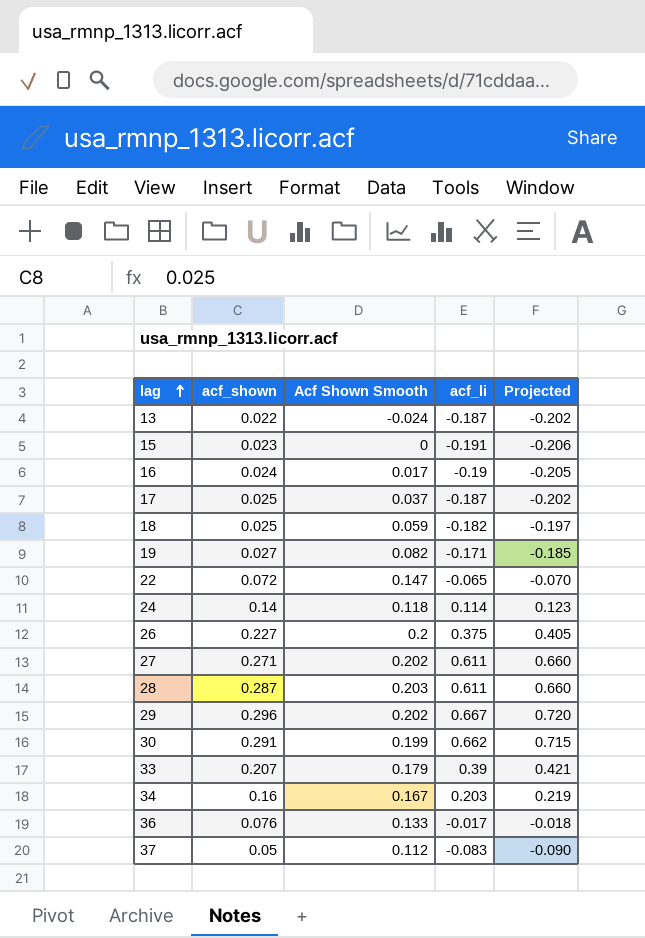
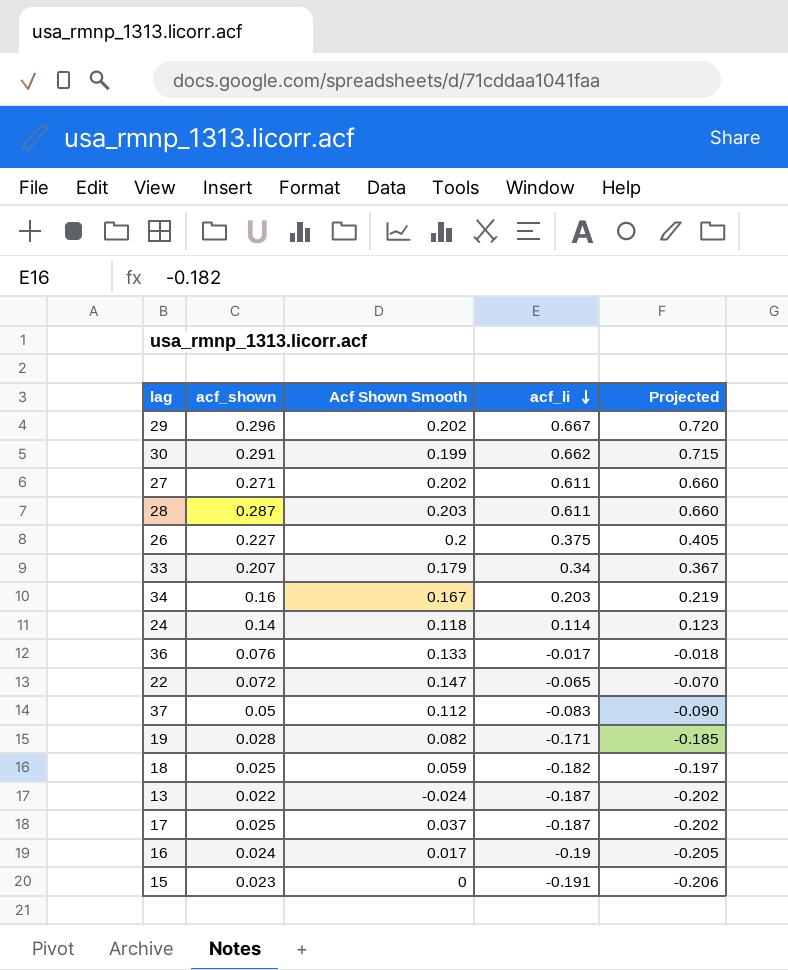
row order: lag ascending -> acf_li descending
33 | acf_li: 0.39 -> 0.34
33 | Projected: 0.421 -> 0.367
19 | acf_shown: 0.027 -> 0.028

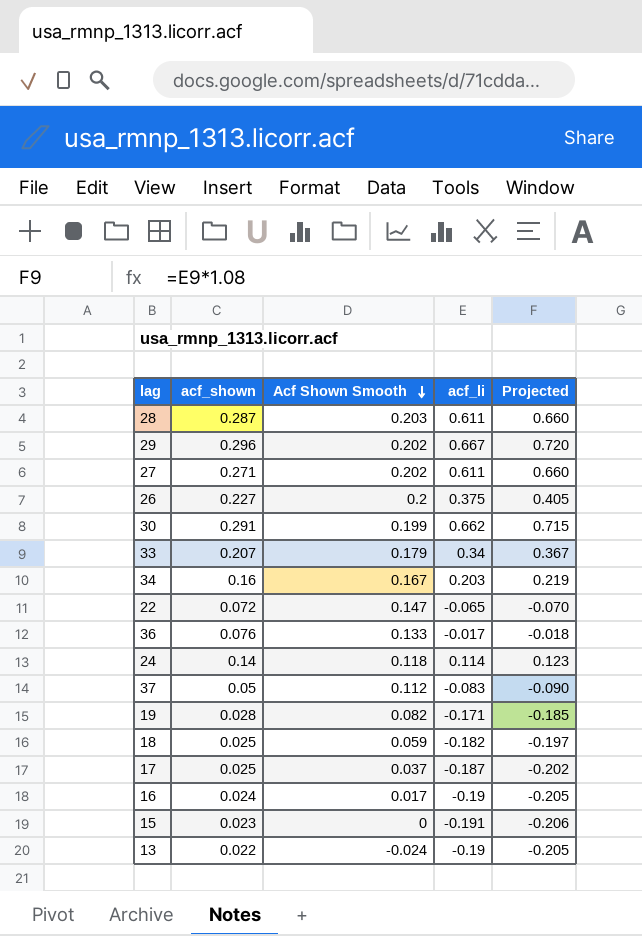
row order: acf_li descending -> Acf Shown Smooth descending
13 | acf_li: -0.187 -> -0.19
13 | Projected: -0.202 -> -0.205

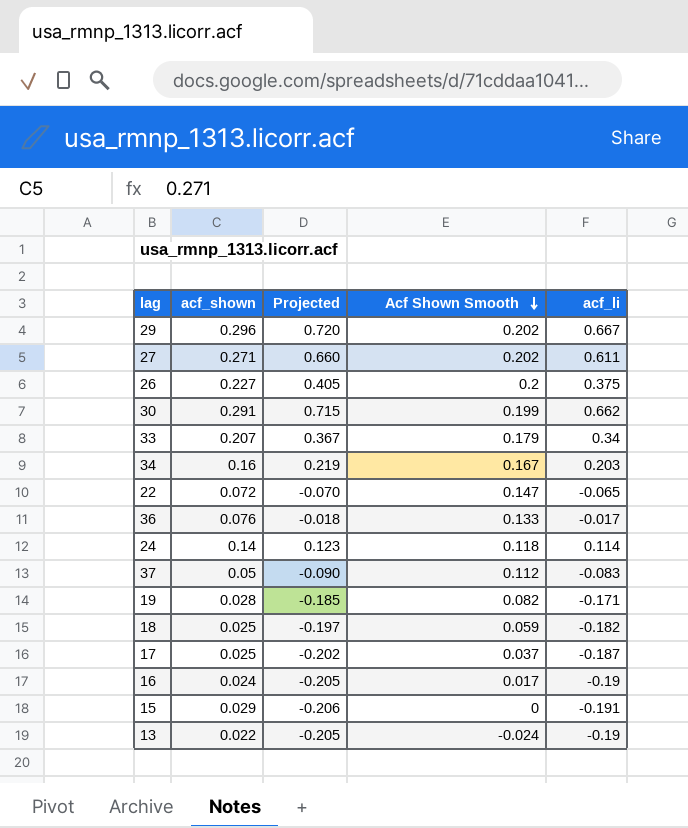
column Projected | position: 5 -> 3
row 28: 0.287 | 0.203 | 0.611 | 0.660 -> none
15 | acf_shown: 0.023 -> 0.029

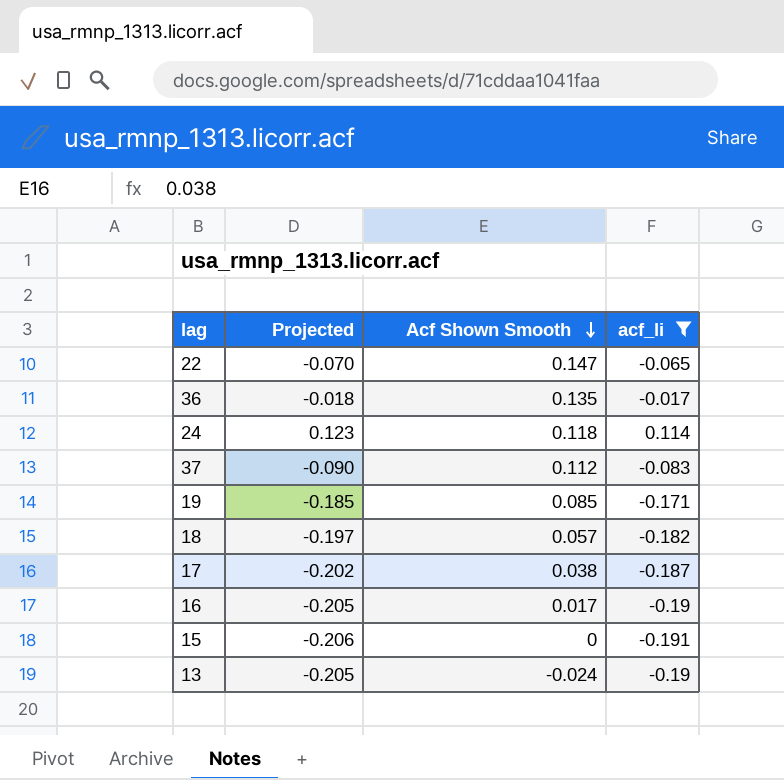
filter: none -> acf_li <= 0.114
column acf_shown | position: 2 -> none
36 | Acf Shown Smooth: 0.133 -> 0.135
19 | Acf Shown Smooth: 0.082 -> 0.085
18 | Acf Shown Smooth: 0.059 -> 0.057
17 | Acf Shown Smooth: 0.037 -> 0.038

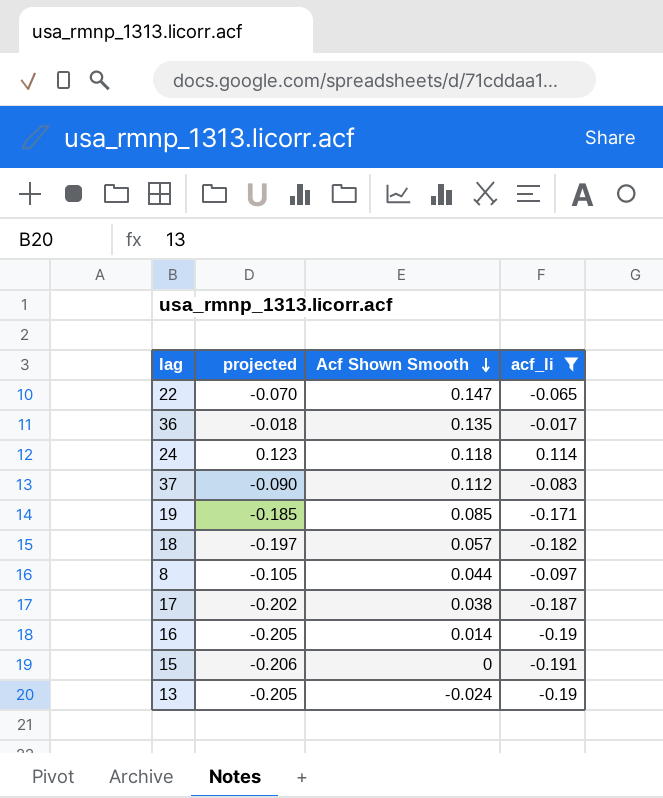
column name: Projected -> projected
row 8: none -> -0.105 | 0.044 | -0.097
16 | Acf Shown Smooth: 0.017 -> 0.014

